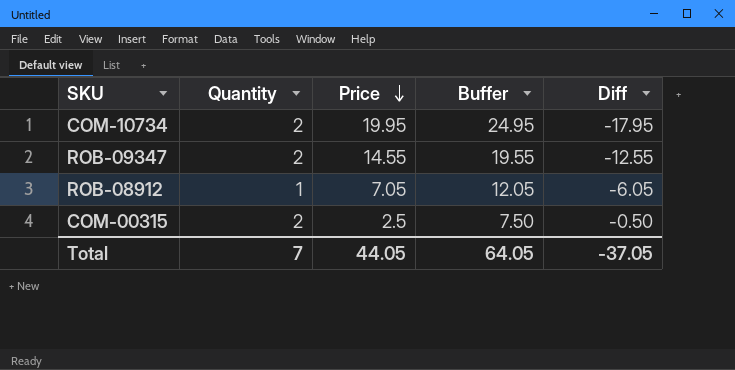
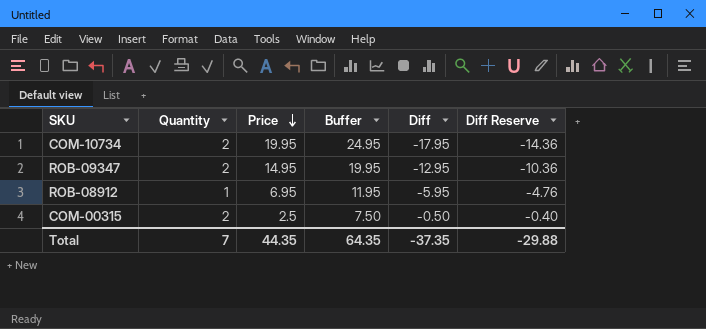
column Diff Reserve | formula: none -> [Diff] * 0.8
ROB-09347 | Price: 14.55 -> 14.95
ROB-09347 | Buffer: 19.55 -> 19.95
ROB-09347 | Diff: -12.55 -> -12.95
ROB-08912 | Price: 7.05 -> 6.95
ROB-08912 | Buffer: 12.05 -> 11.95
ROB-08912 | Diff: -6.05 -> -5.95
Total | Price: 44.05 -> 44.35
Total | Buffer: 64.05 -> 64.35
Total | Diff: -37.05 -> -37.35

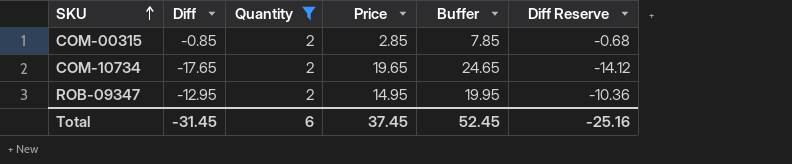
filter: none -> Quantity = 2
row order: Price descending -> SKU ascending
column Diff | position: 5 -> 2
COM-00315 | Diff: -0.50 -> -0.85
COM-00315 | Price: 2.5 -> 2.85
COM-00315 | Buffer: 7.50 -> 7.85
COM-00315 | Diff Reserve: -0.40 -> -0.68
COM-10734 | Diff: -17.95 -> -17.65
COM-10734 | Price: 19.95 -> 19.65
COM-10734 | Buffer: 24.95 -> 24.65
COM-10734 | Diff Reserve: -14.36 -> -14.12
Total | Diff: -37.35 -> -31.45
Total | Quantity: 7 -> 6
Total | Price: 44.35 -> 37.45
Total | Buffer: 64.35 -> 52.45
Total | Diff Reserve: -29.88 -> -25.16

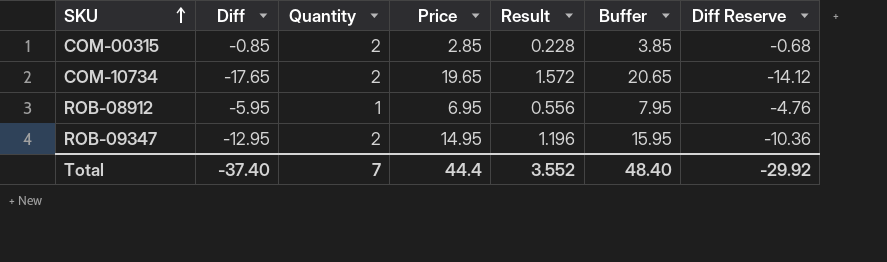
filter: Quantity = 2 -> none
column Result | formula: none -> [Price] * 0.08
column Buffer | formula: [Price] + 5 -> [Price] + 1
Total | Diff: -31.45 -> -37.40
Total | Quantity: 6 -> 7
Total | Price: 37.45 -> 44.4
Total | Buffer: 52.45 -> 48.40
Total | Diff Reserve: -25.16 -> -29.92

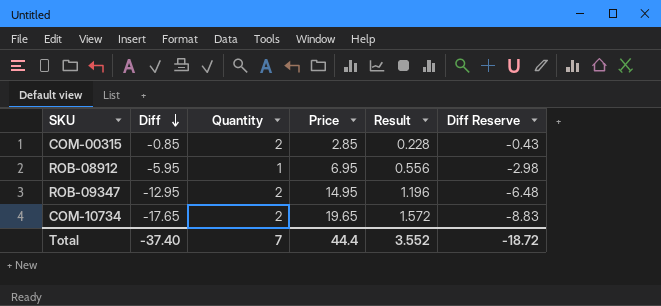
row order: SKU ascending -> Diff descending
column Buffer | formula: [Price] + 1 -> none
column Diff Reserve | formula: [Diff] * 0.8 -> [Diff] * 0.5
Total | Diff Reserve: -29.92 -> -18.72

